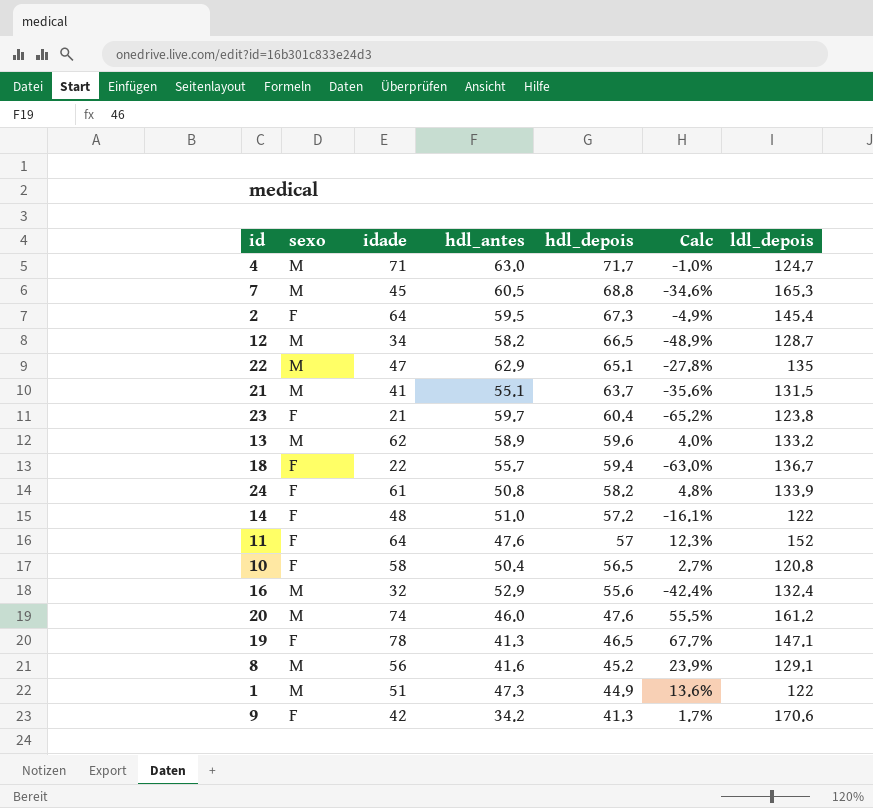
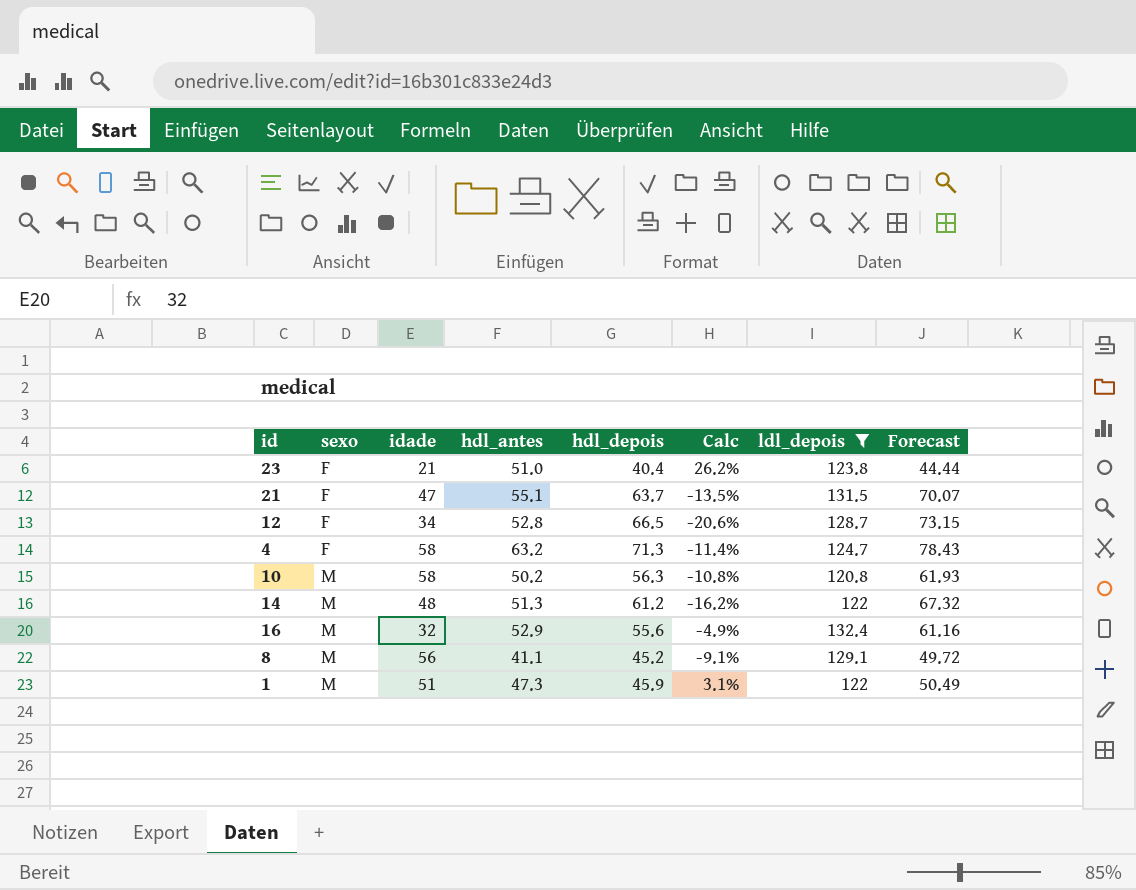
filter: none -> ldl_depois <= 132.4
row order: hdl_depois descending -> sexo ascending
column Calc | formula: ([idade] - [hdl_depois]) / [hdl_depois] -> ([hdl_antes] - [hdl_depois]) / [hdl_depois]
column Forecast | formula: none -> [hdl_depois] * 1.1
23 | hdl_antes: 59.7 -> 51.0
23 | hdl_depois: 60.4 -> 40.4
21 | sexo: M -> F
21 | idade: 41 -> 47
12 | sexo: M -> F
12 | hdl_antes: 58.2 -> 52.8
4 | sexo: M -> F
4 | idade: 71 -> 58
4 | hdl_antes: 63.0 -> 63.2
4 | hdl_depois: 71.7 -> 71.3
10 | sexo: F -> M
10 | hdl_antes: 50.4 -> 50.2
10 | hdl_depois: 56.5 -> 56.3
14 | sexo: F -> M
14 | hdl_antes: 51.0 -> 51.3
14 | hdl_depois: 57.2 -> 61.2
8 | hdl_antes: 41.6 -> 41.1
1 | hdl_depois: 44.9 -> 45.9

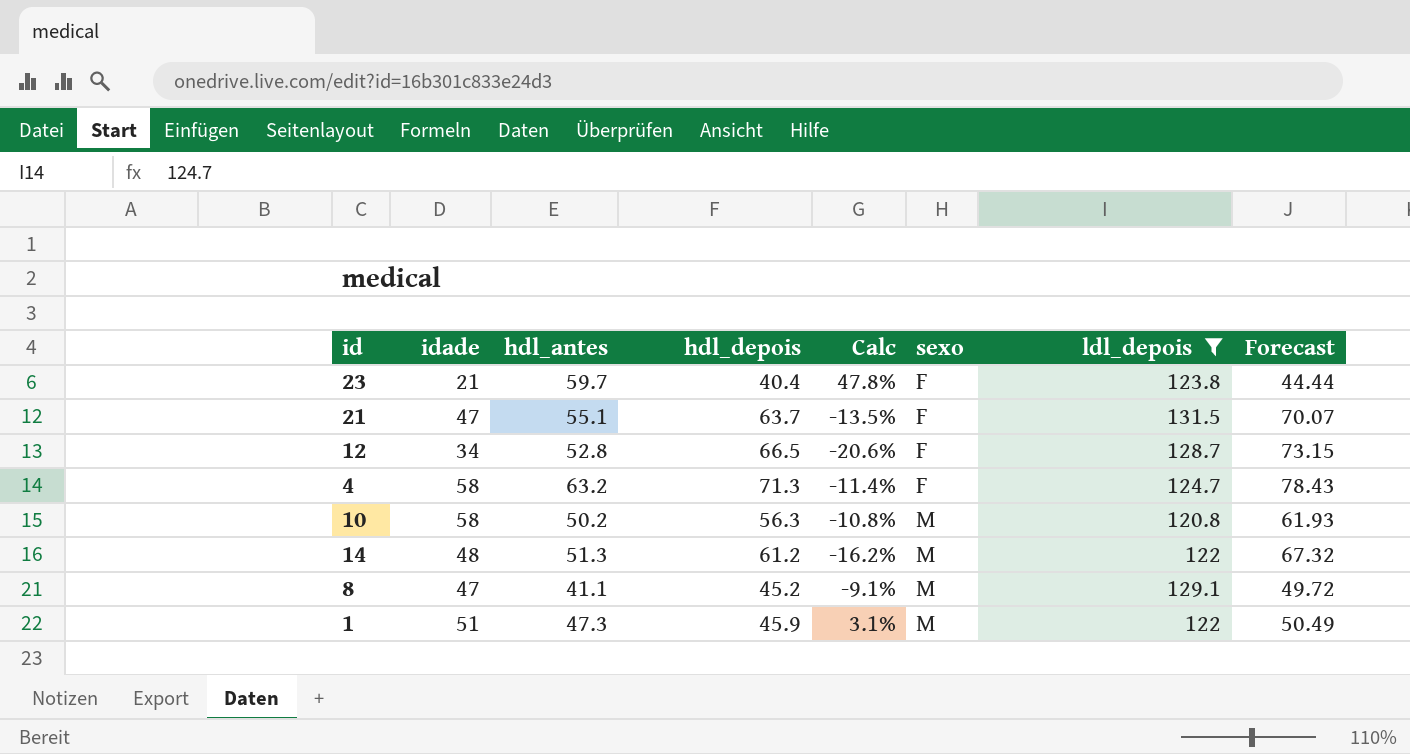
column sexo | position: 2 -> 6
row 16: M | 32 | 52.9 | 55.6 | -4.9% | 132.4 | 61.16 -> none
23 | hdl_antes: 51.0 -> 59.7
23 | Calc: 26.2% -> 47.8%
8 | idade: 56 -> 47

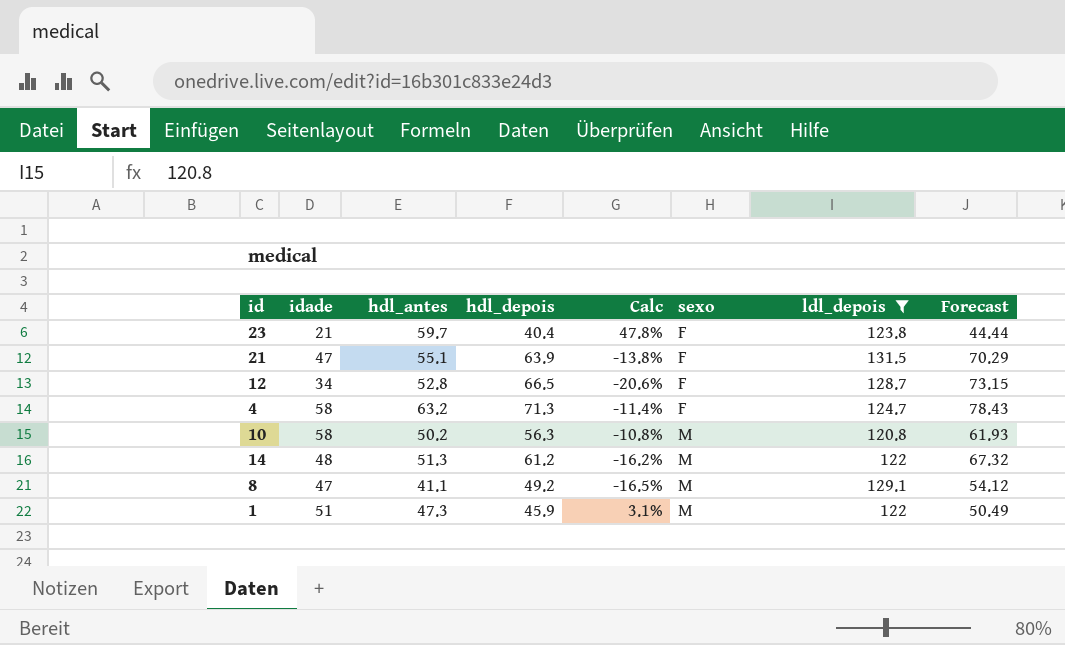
21 | hdl_depois: 63.7 -> 63.9
21 | Calc: -13.5% -> -13.8%
21 | Forecast: 70.07 -> 70.29
8 | hdl_depois: 45.2 -> 49.2
8 | Calc: -9.1% -> -16.5%
8 | Forecast: 49.72 -> 54.12

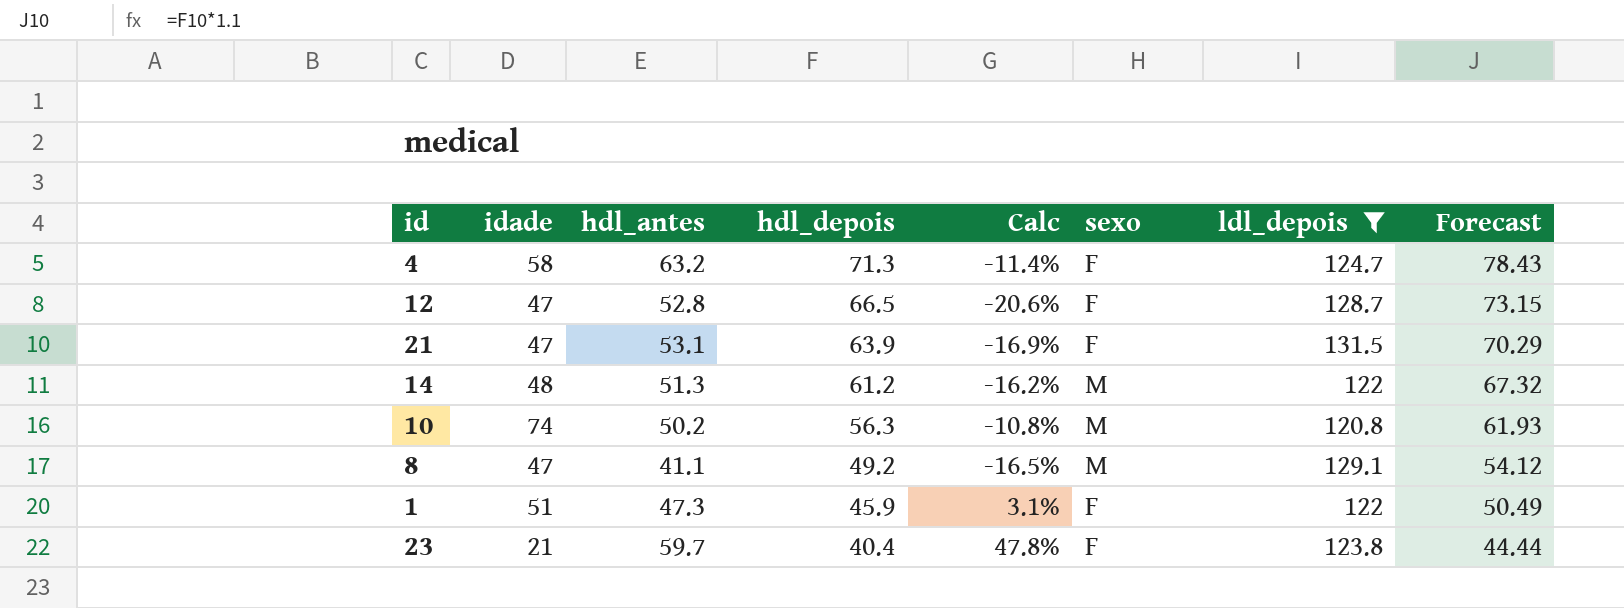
row order: sexo ascending -> hdl_depois descending
12 | idade: 34 -> 47
21 | hdl_antes: 55.1 -> 53.1
21 | Calc: -13.8% -> -16.9%
10 | idade: 58 -> 74
1 | sexo: M -> F

